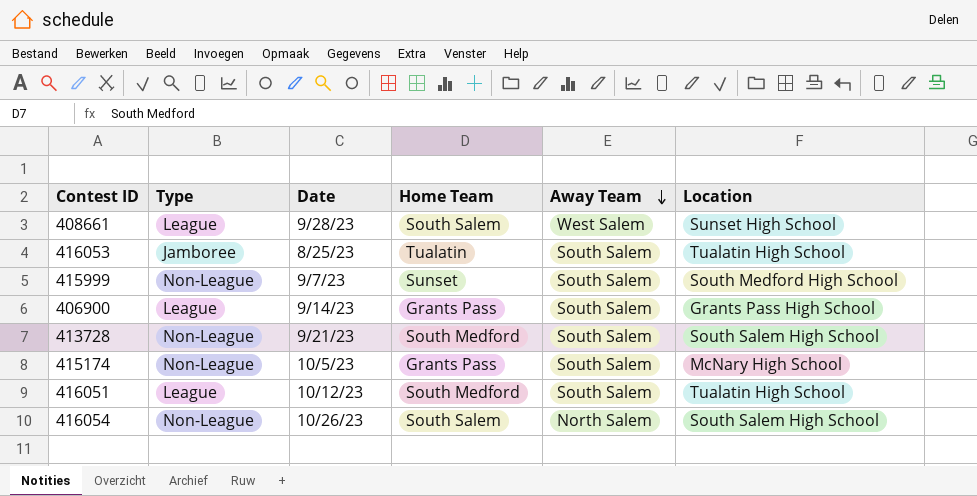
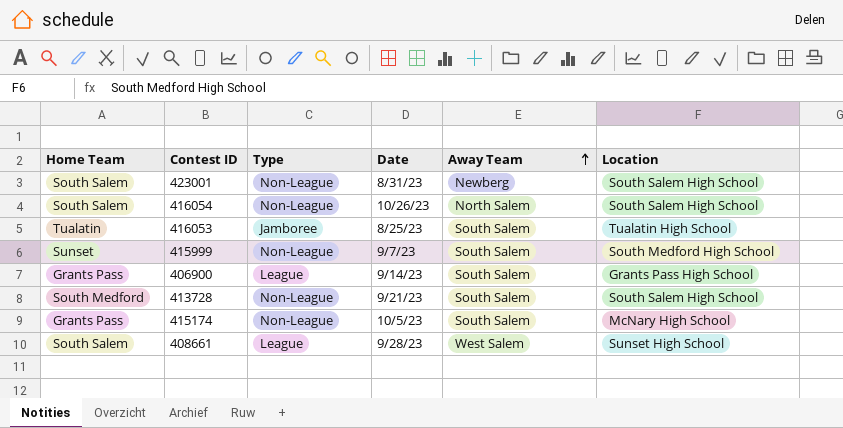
row order: Away Team descending -> Away Team ascending
column Home Team | position: 4 -> 1
row 416051: League | 10/12/23 | South Medford | South Salem | Tualatin High School -> none
row 423001: none -> South Salem | Non-League | 8/31/23 | Newberg | South Salem High School

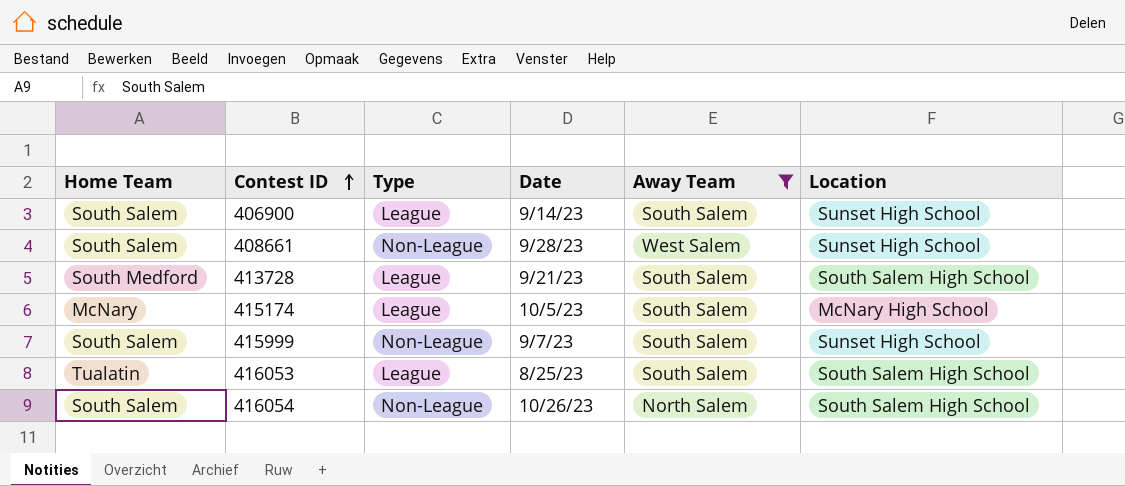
filter: none -> Away Team != Newberg
row order: Away Team ascending -> Contest ID ascending
406900 | Home Team: Grants Pass -> South Salem
406900 | Location: Grants Pass High School -> Sunset High School
408661 | Type: League -> Non-League
413728 | Type: Non-League -> League
415174 | Home Team: Grants Pass -> McNary
415174 | Type: Non-League -> League
415999 | Home Team: Sunset -> South Salem
415999 | Location: South Medford High School -> Sunset High School
416053 | Type: Jamboree -> League
416053 | Location: Tualatin High School -> South Salem High School

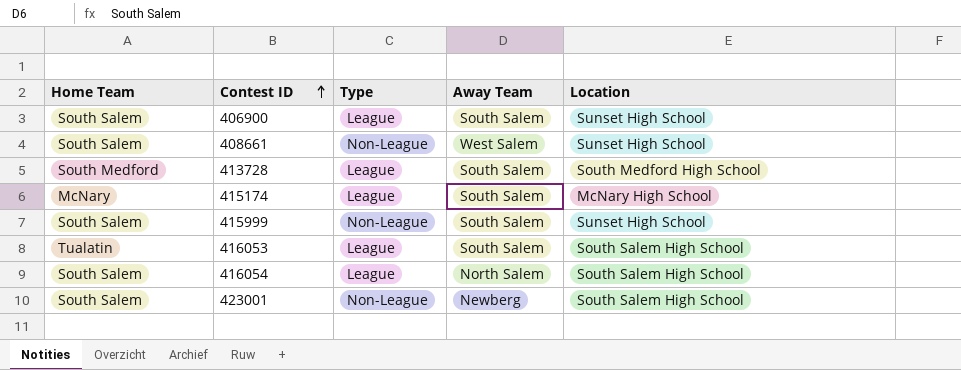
filter: Away Team != Newberg -> none
column Date | position: 4 -> none
413728 | Location: South Salem High School -> South Medford High School
416054 | Type: Non-League -> League

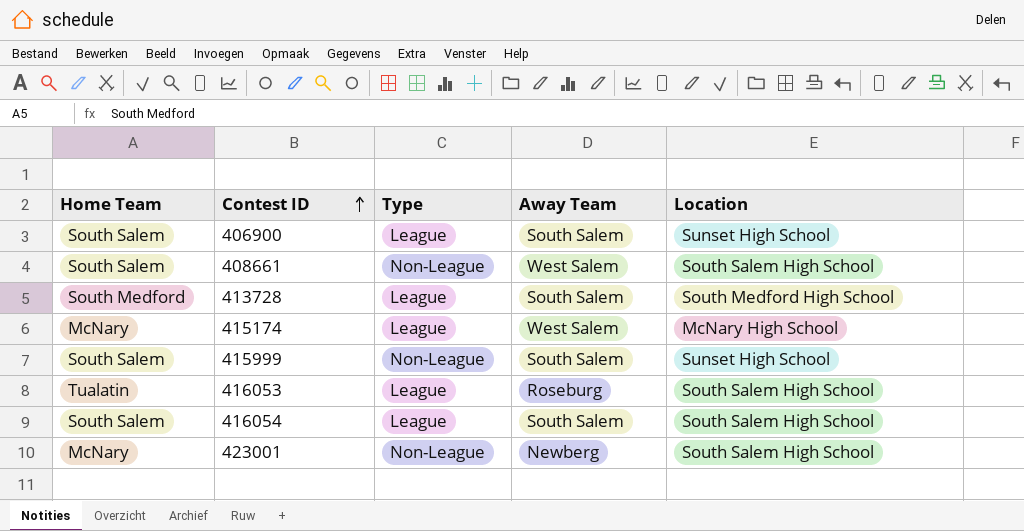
408661 | Location: Sunset High School -> South Salem High School
415174 | Away Team: South Salem -> West Salem
416053 | Away Team: South Salem -> Roseburg
416054 | Away Team: North Salem -> South Salem
423001 | Home Team: South Salem -> McNary

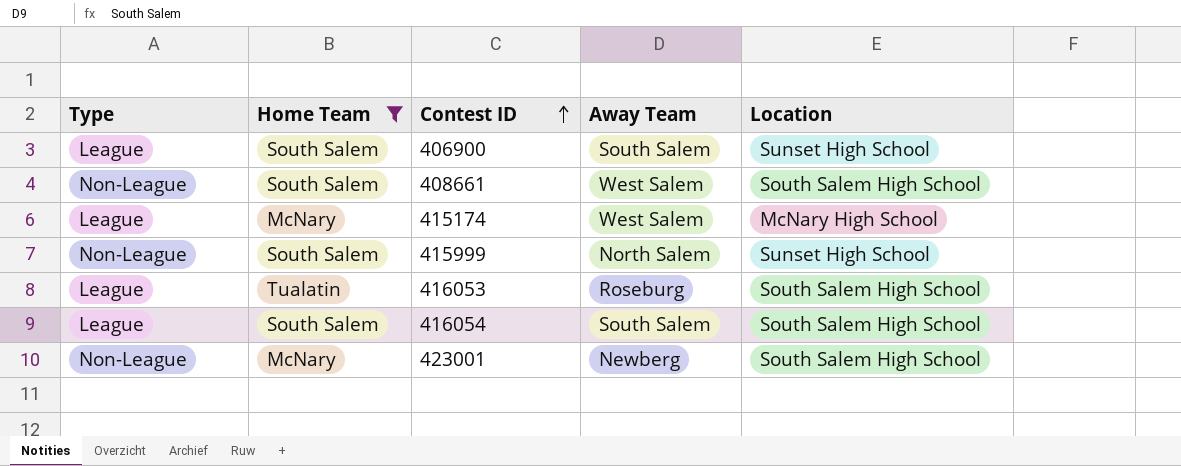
filter: none -> Home Team != South Medford
column Type | position: 3 -> 1
415999 | Away Team: South Salem -> North Salem

